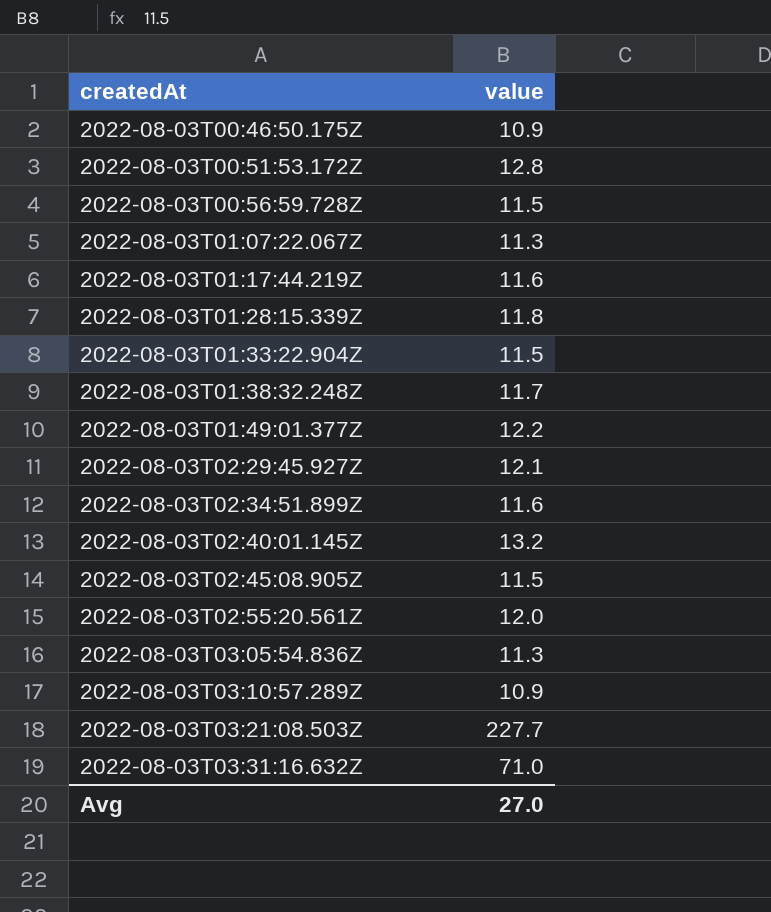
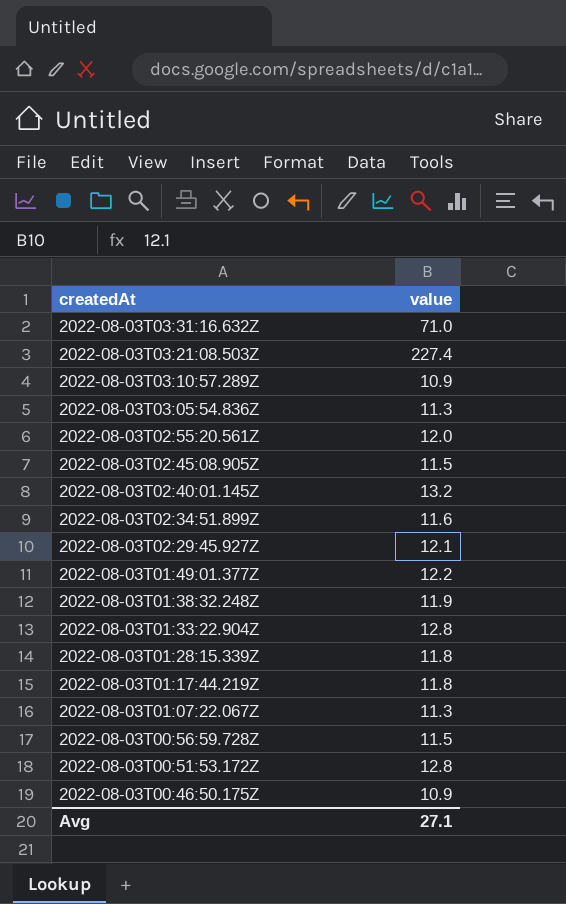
row order: createdAt ascending -> createdAt descending
2022-08-03T03:21:08.503Z | value: 227.7 -> 227.4
2022-08-03T01:38:32.248Z | value: 11.7 -> 11.9
2022-08-03T01:33:22.904Z | value: 11.5 -> 12.8
2022-08-03T01:17:44.219Z | value: 11.6 -> 11.8
Avg | value: 27.0 -> 27.1

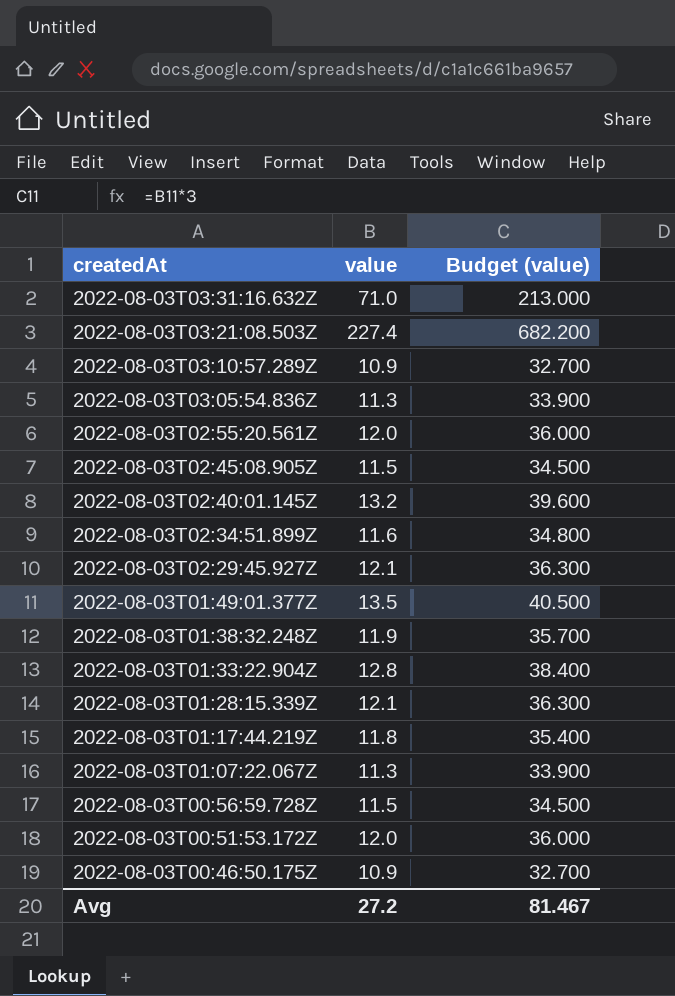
column Budget (value) | formula: none -> [value] * 3
2022-08-03T01:49:01.377Z | value: 12.2 -> 13.5
2022-08-03T01:28:15.339Z | value: 11.8 -> 12.1
2022-08-03T00:51:53.172Z | value: 12.8 -> 12.0
Avg | value: 27.1 -> 27.2

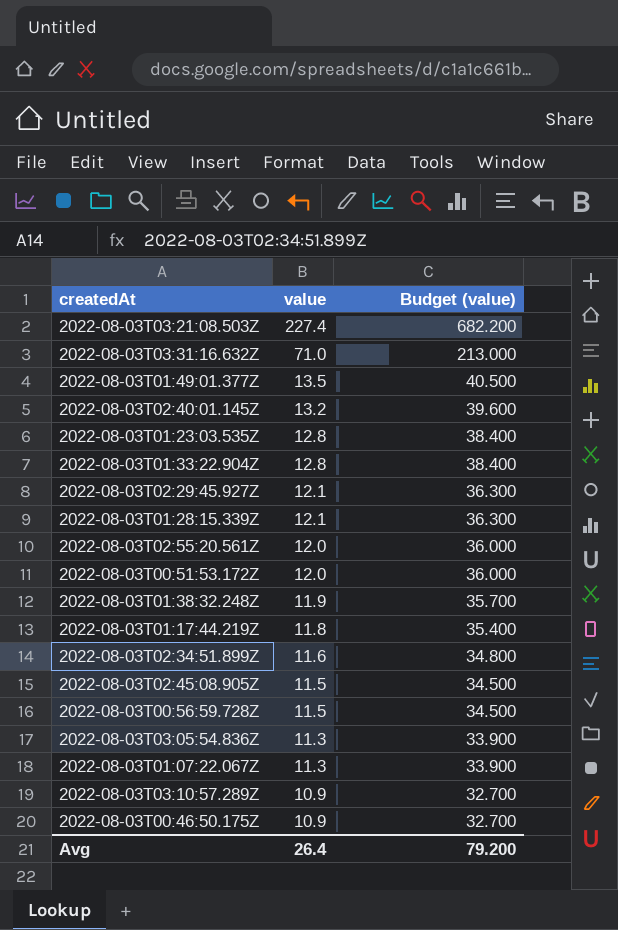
row order: createdAt descending -> value descending
row 2022-08-03T01:23:03.535Z: none -> 12.8 | 38.400
Avg | value: 27.2 -> 26.4
Avg | Budget (value): 81.467 -> 79.200

